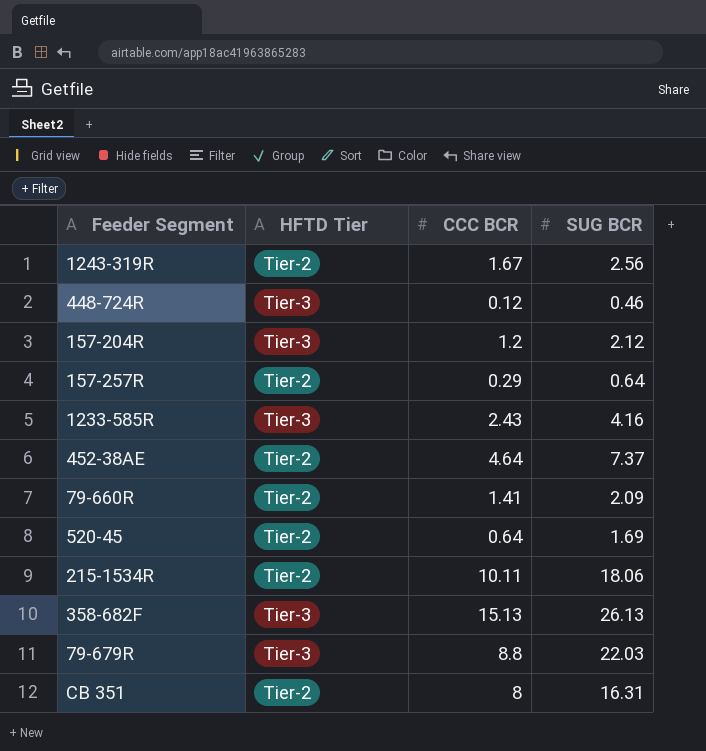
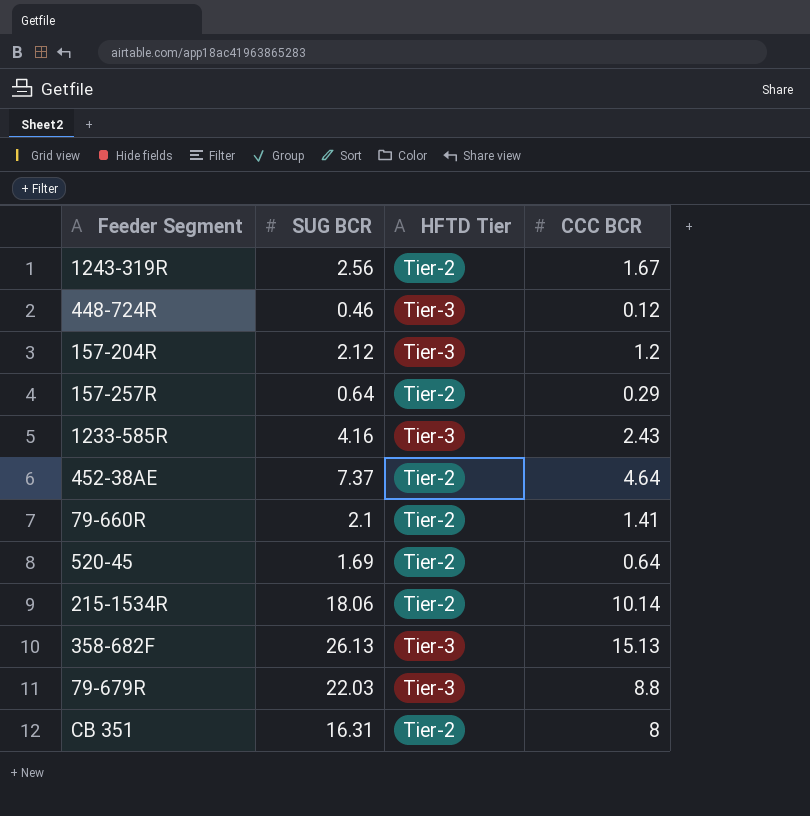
column SUG BCR | position: 4 -> 2
79-660R | SUG BCR: 2.09 -> 2.1
215-1534R | CCC BCR: 10.11 -> 10.14

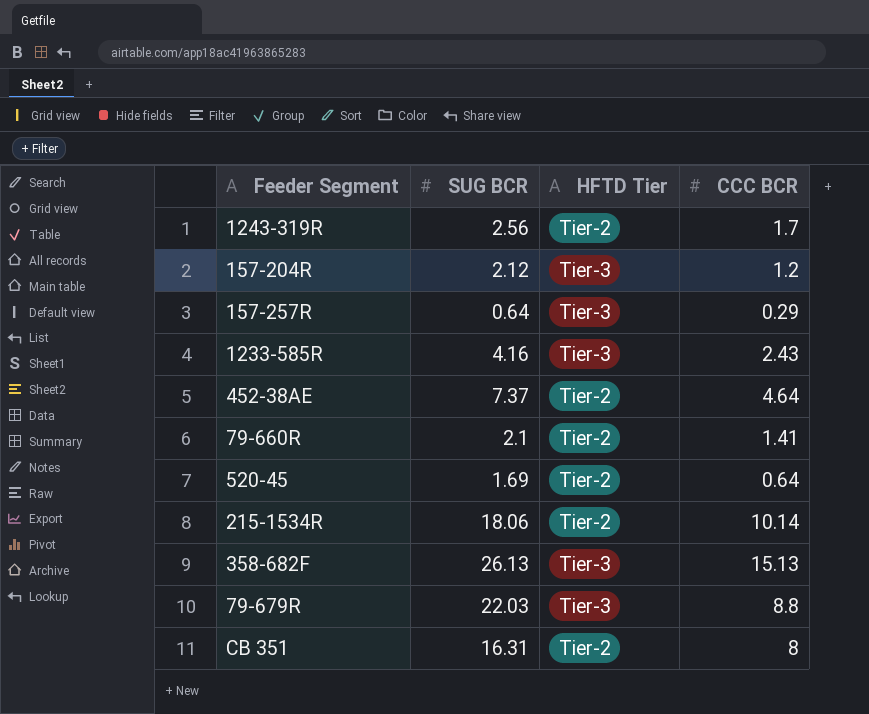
row 448-724R: 0.46 | Tier-3 | 0.12 -> none
1243-319R | CCC BCR: 1.67 -> 1.7
157-257R | HFTD Tier: Tier-2 -> Tier-3

